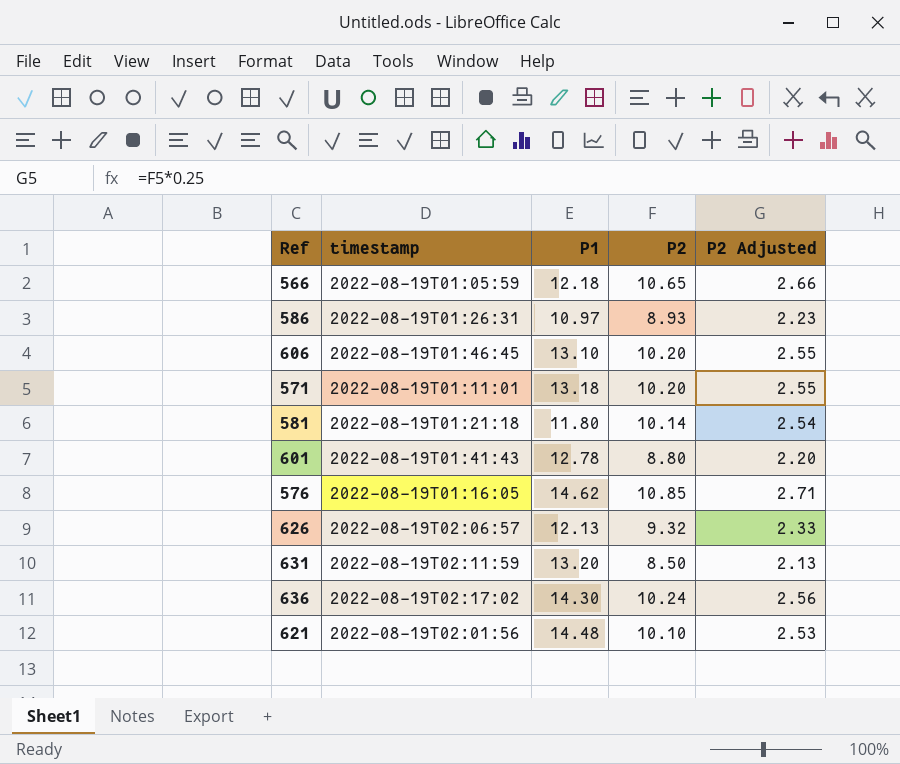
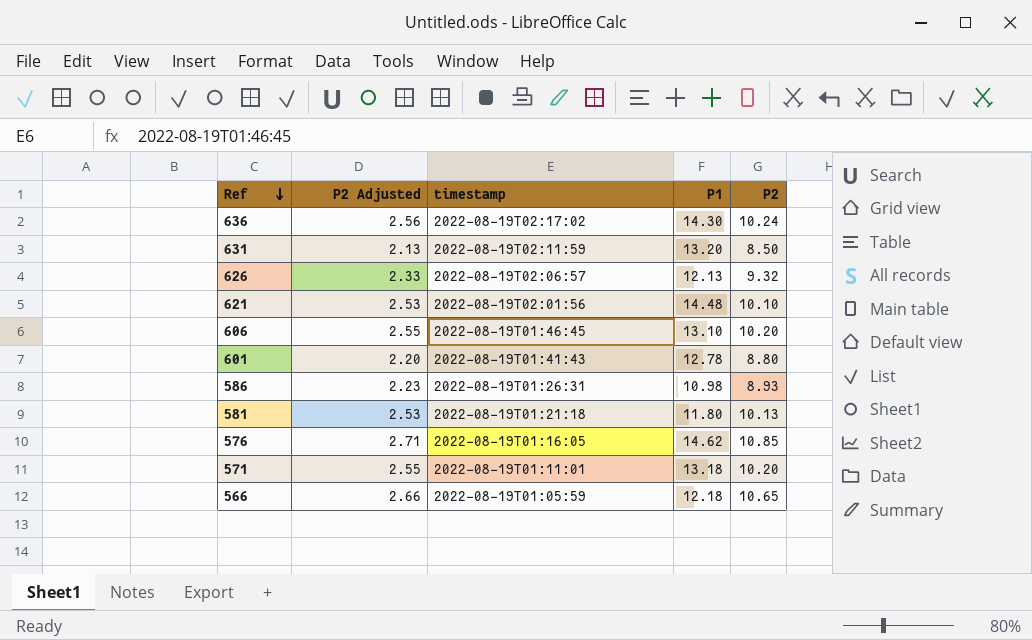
row order: none -> Ref descending
column P2 Adjusted | position: 5 -> 2
586 | P1: 10.97 -> 10.98
581 | P2 Adjusted: 2.54 -> 2.53
581 | P2: 10.14 -> 10.13

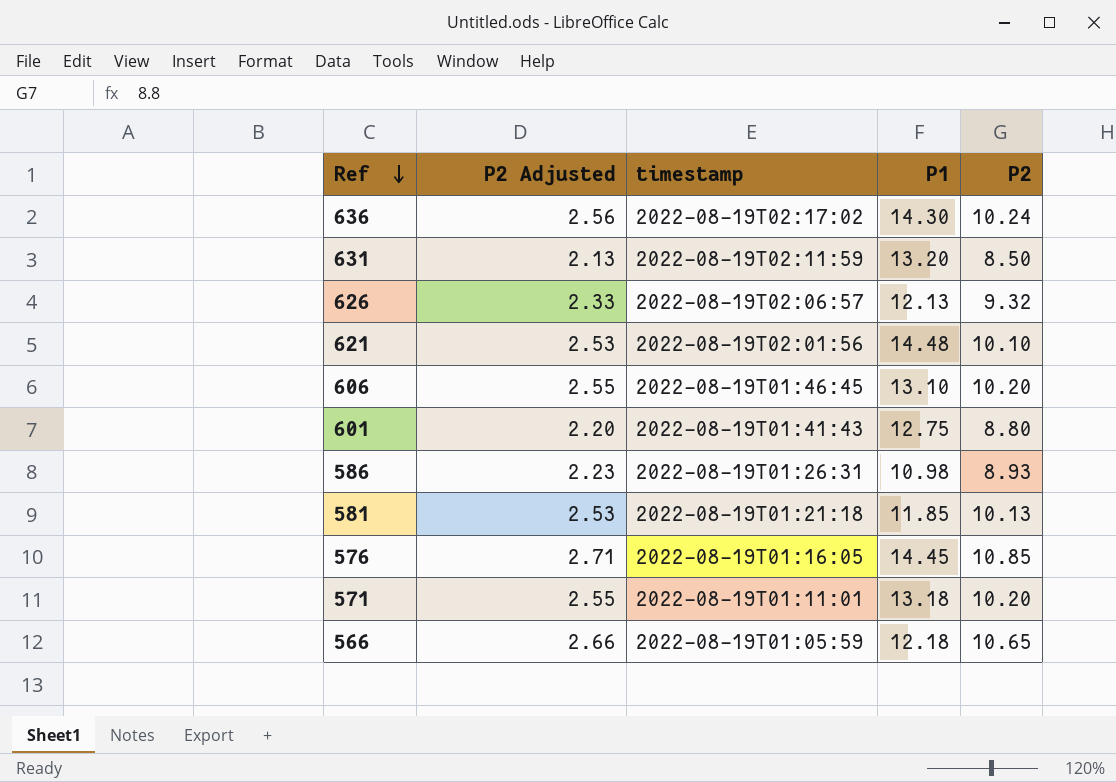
601 | P1: 12.78 -> 12.75
581 | P1: 11.80 -> 11.85
576 | P1: 14.62 -> 14.45

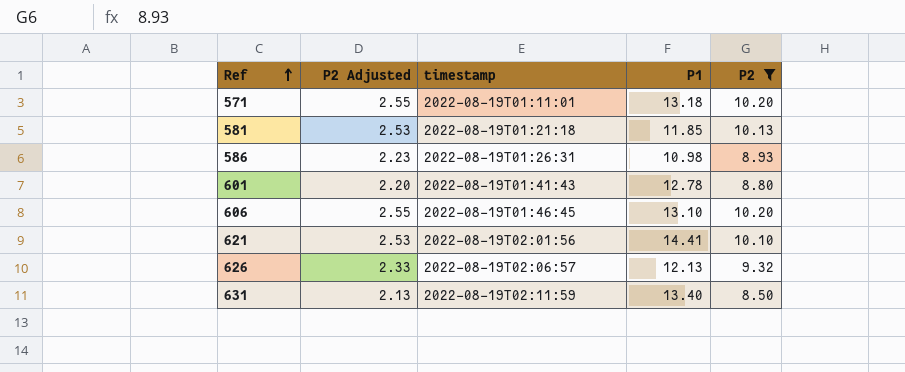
filter: none -> P2 <= 10.20
row order: Ref descending -> Ref ascending
601 | P1: 12.75 -> 12.78
621 | P1: 14.48 -> 14.41
631 | P1: 13.20 -> 13.40

